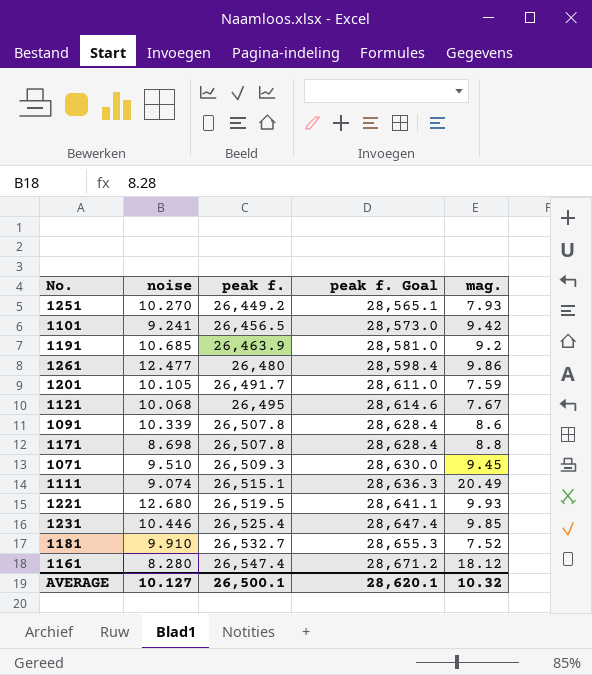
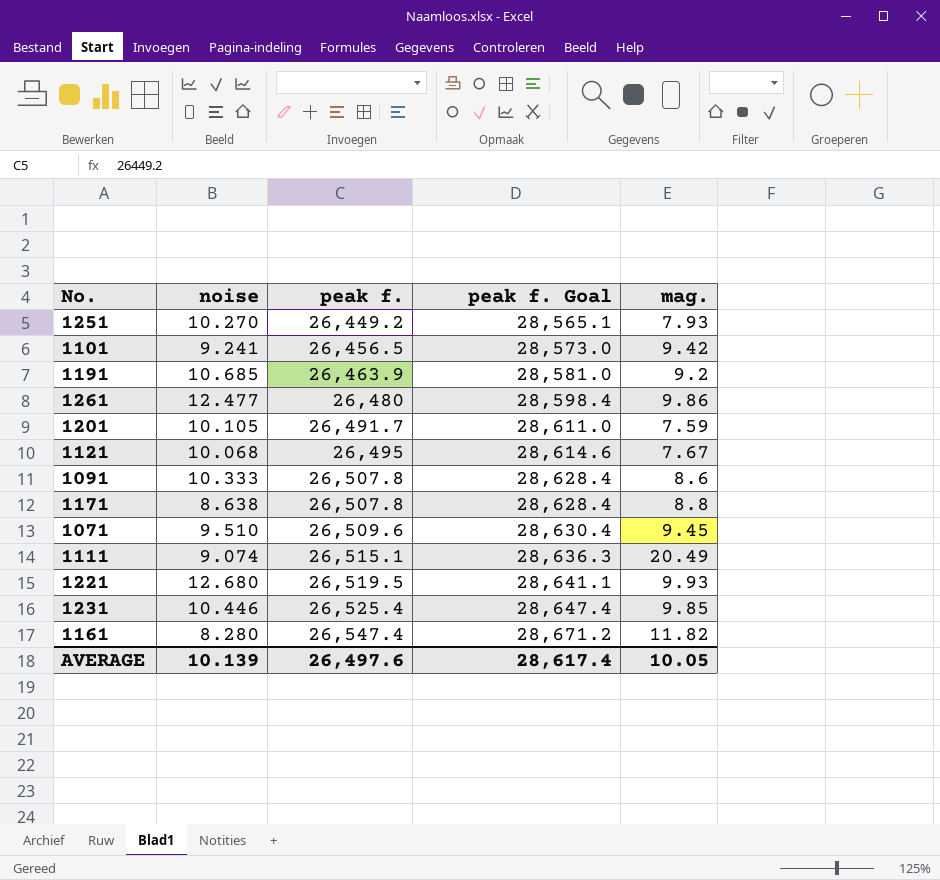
row 1181: 9.910 | 26,532.7 | 28,655.3 | 7.52 -> none
1091 | noise: 10.339 -> 10.333
1171 | noise: 8.698 -> 8.638
1071 | peak f.: 26,509.3 -> 26,509.6
1071 | peak f. Goal: 28,630.0 -> 28,630.4
1161 | mag.: 18.12 -> 11.82
AVERAGE | noise: 10.127 -> 10.139
AVERAGE | peak f.: 26,500.1 -> 26,497.6
AVERAGE | peak f. Goal: 28,620.1 -> 28,617.4
AVERAGE | mag.: 10.32 -> 10.05

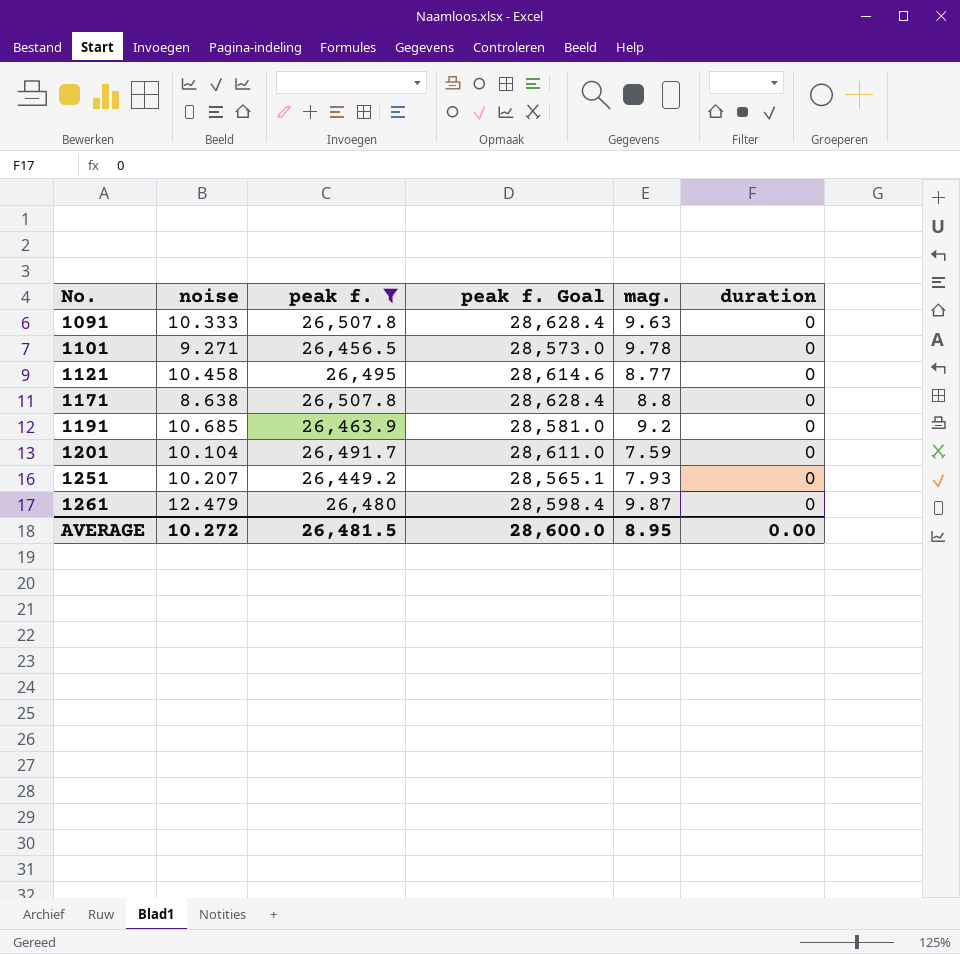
filter: none -> peak f. <= 26,507.8
row order: peak f. ascending -> No. ascending
column duration | position: none -> 6
1091 | mag.: 8.6 -> 9.63
1101 | noise: 9.241 -> 9.271
1101 | mag.: 9.42 -> 9.78
1121 | noise: 10.068 -> 10.458
1121 | mag.: 7.67 -> 8.77
1201 | noise: 10.105 -> 10.104
1251 | noise: 10.270 -> 10.207
1261 | noise: 12.477 -> 12.479
1261 | mag.: 9.86 -> 9.87
AVERAGE | noise: 10.139 -> 10.272
AVERAGE | peak f.: 26,497.6 -> 26,481.5
AVERAGE | peak f. Goal: 28,617.4 -> 28,600.0
AVERAGE | mag.: 10.05 -> 8.95

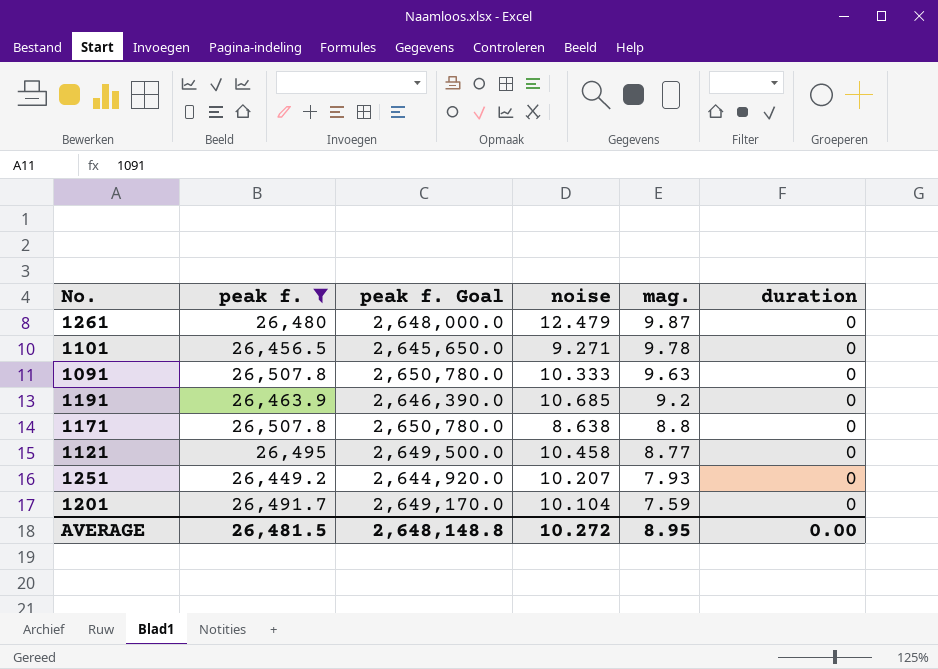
row order: No. ascending -> mag. descending
column peak f. Goal | formula: [peak f.] * 1.08 -> [peak f.] * 100
column noise | position: 2 -> 4
AVERAGE | peak f. Goal: 28,600.0 -> 2,648,148.8

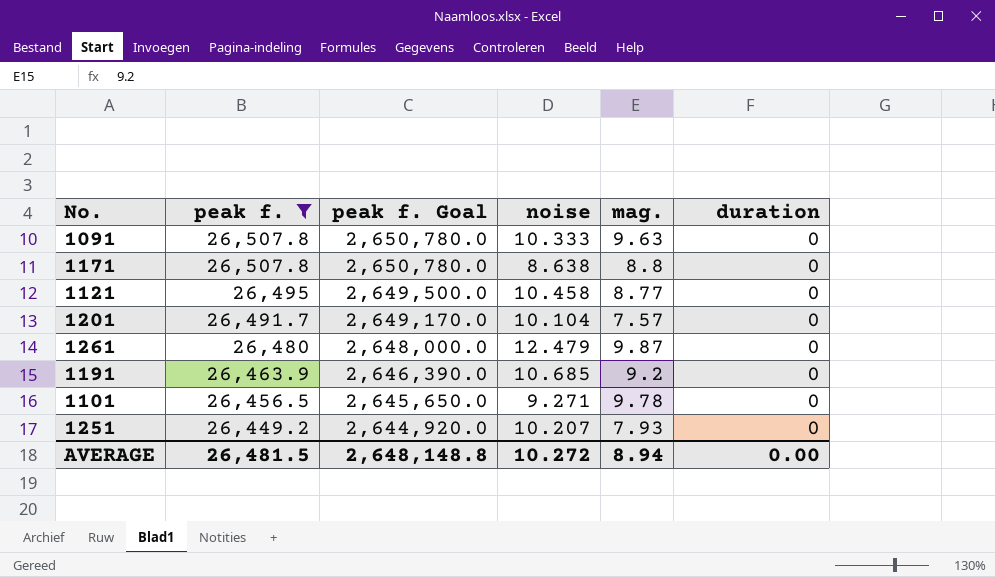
row order: mag. descending -> peak f. descending
1201 | mag.: 7.59 -> 7.57
AVERAGE | mag.: 8.95 -> 8.94

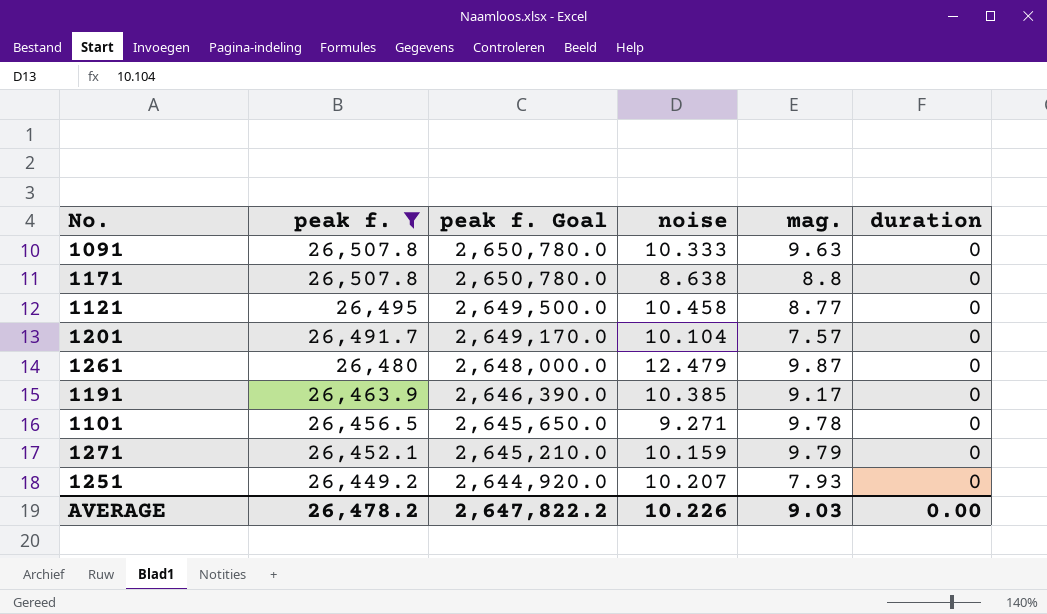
1191 | noise: 10.685 -> 10.385
1191 | mag.: 9.2 -> 9.17
row 1271: none -> 26,452.1 | 2,645,210.0 | 10.159 | 9.79 | 0
AVERAGE | peak f.: 26,481.5 -> 26,478.2
AVERAGE | peak f. Goal: 2,648,148.8 -> 2,647,822.2
AVERAGE | noise: 10.272 -> 10.226
AVERAGE | mag.: 8.94 -> 9.03

